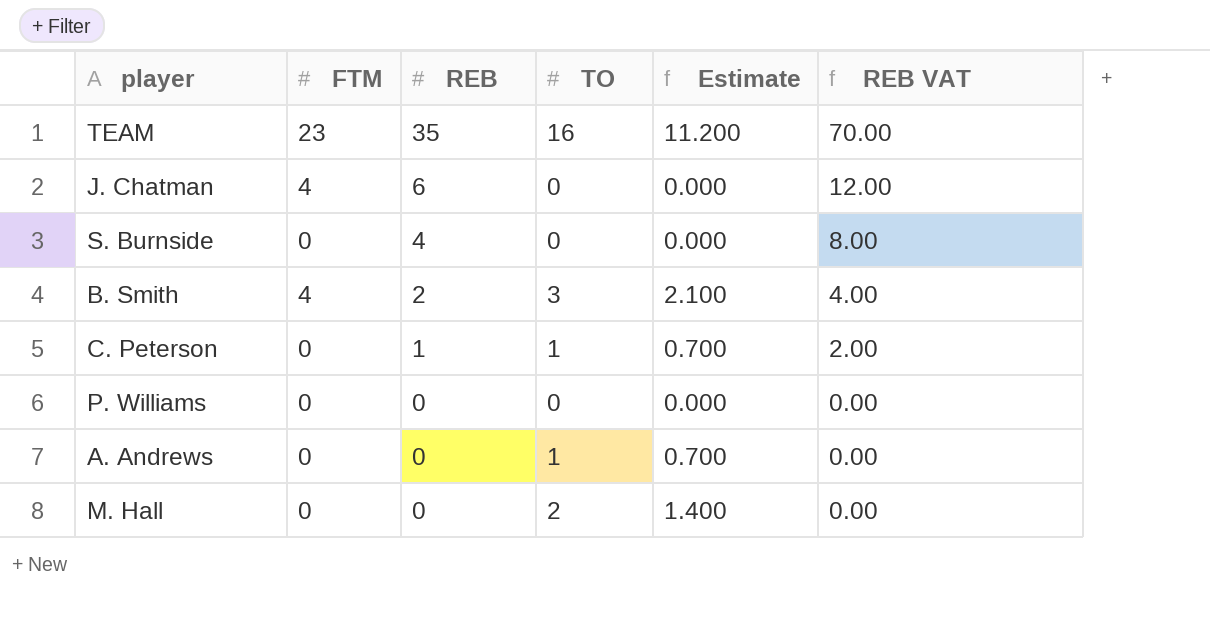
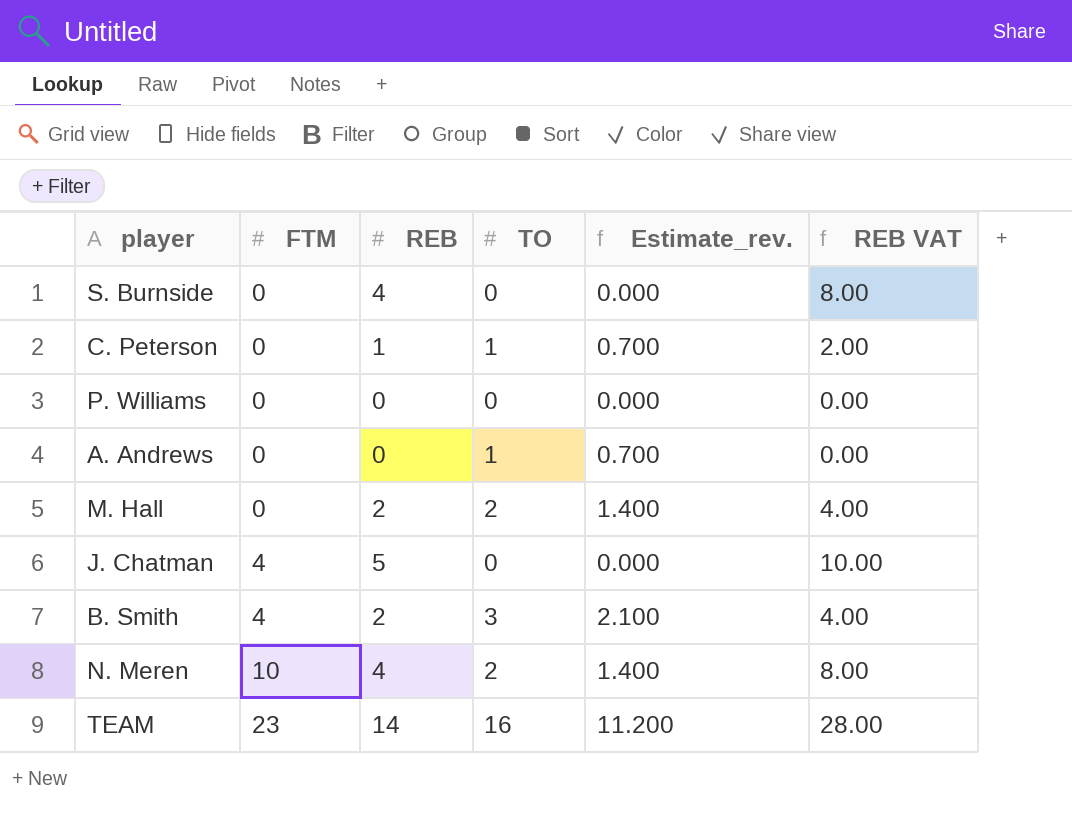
row order: REB descending -> FTM ascending
column name: Estimate -> Estimate_rev.
M. Hall | REB: 0 -> 2
M. Hall | REB VAT: 0.00 -> 4.00
J. Chatman | REB: 6 -> 5
J. Chatman | REB VAT: 12.00 -> 10.00
row N. Meren: none -> 10 | 4 | 2 | 1.400 | 8.00
TEAM | REB: 35 -> 14
TEAM | REB VAT: 70.00 -> 28.00

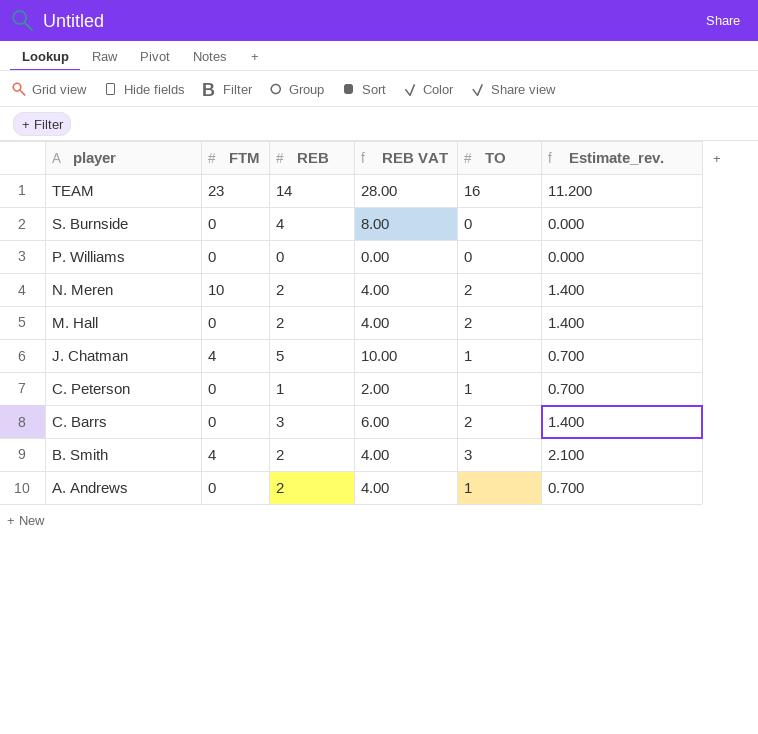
row order: FTM ascending -> player descending
column REB VAT | position: 6 -> 4
N. Meren | REB: 4 -> 2
N. Meren | REB VAT: 8.00 -> 4.00
J. Chatman | TO: 0 -> 1
J. Chatman | Estimate_rev.: 0.000 -> 0.700
row C. Barrs: none -> 0 | 3 | 6.00 | 2 | 1.400
A. Andrews | REB: 0 -> 2
A. Andrews | REB VAT: 0.00 -> 4.00

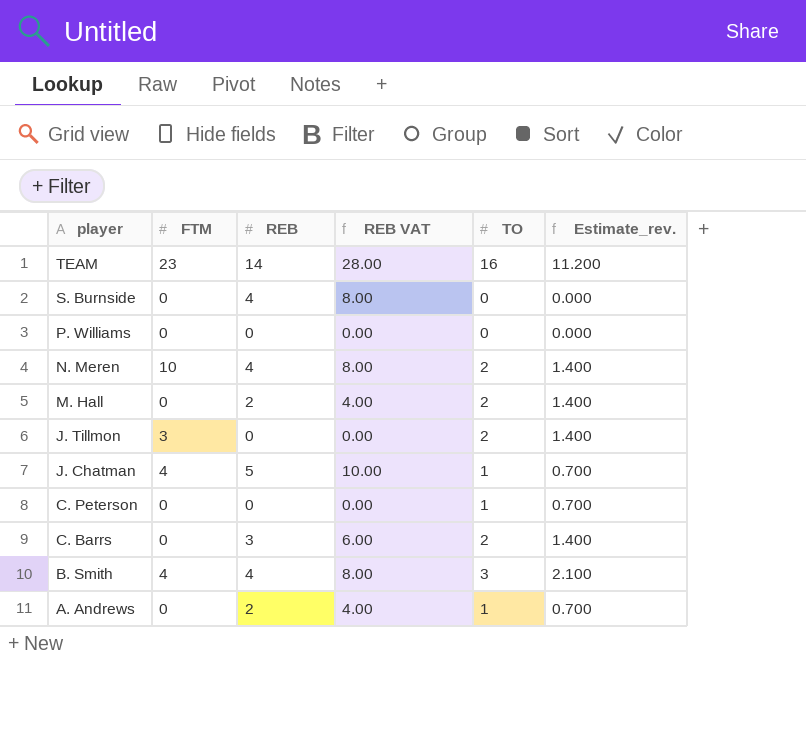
N. Meren | REB: 2 -> 4
N. Meren | REB VAT: 4.00 -> 8.00
row J. Tillmon: none -> 3 | 0 | 0.00 | 2 | 1.400
C. Peterson | REB: 1 -> 0
C. Peterson | REB VAT: 2.00 -> 0.00
B. Smith | REB: 2 -> 4
B. Smith | REB VAT: 4.00 -> 8.00

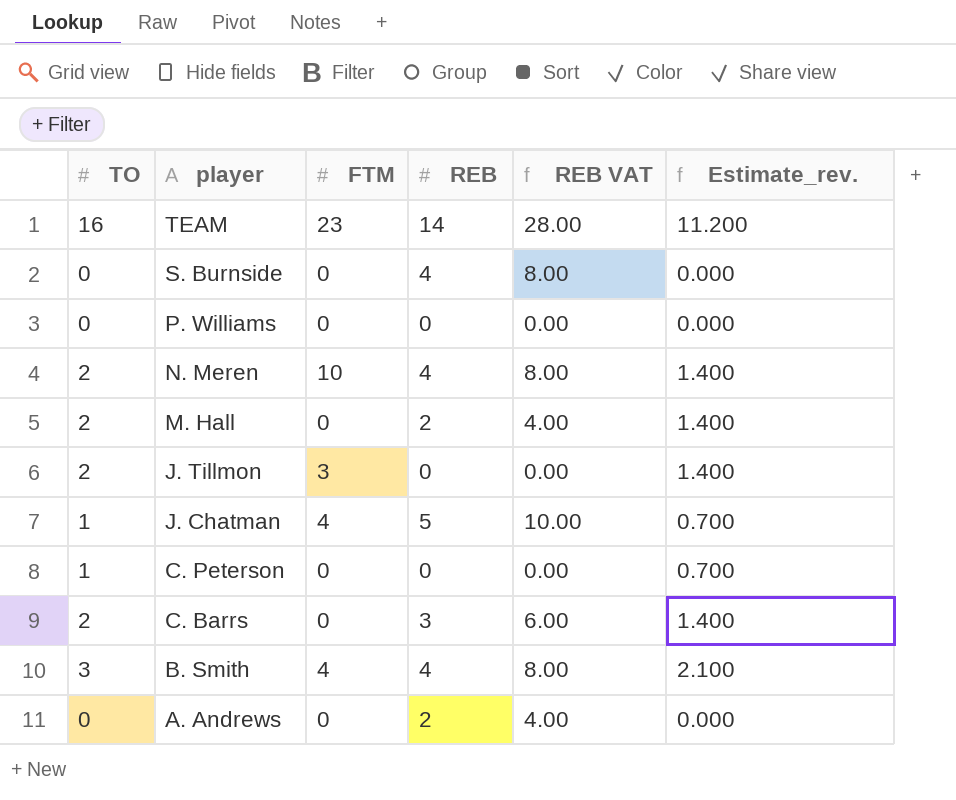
column TO | position: 5 -> 1
A. Andrews | TO: 1 -> 0
A. Andrews | Estimate_rev.: 0.700 -> 0.000

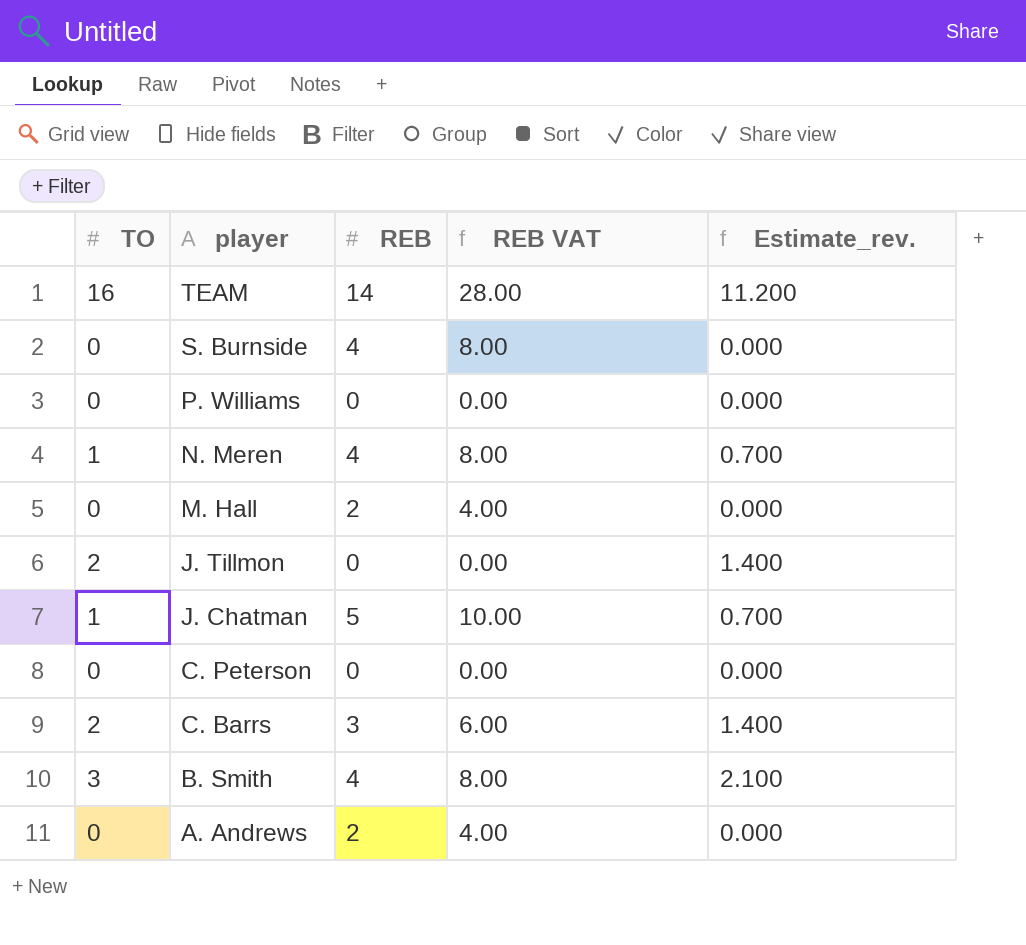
column FTM | position: 3 -> none
N. Meren | TO: 2 -> 1
N. Meren | Estimate_rev.: 1.400 -> 0.700
M. Hall | TO: 2 -> 0
M. Hall | Estimate_rev.: 1.400 -> 0.000
C. Peterson | TO: 1 -> 0
C. Peterson | Estimate_rev.: 0.700 -> 0.000

